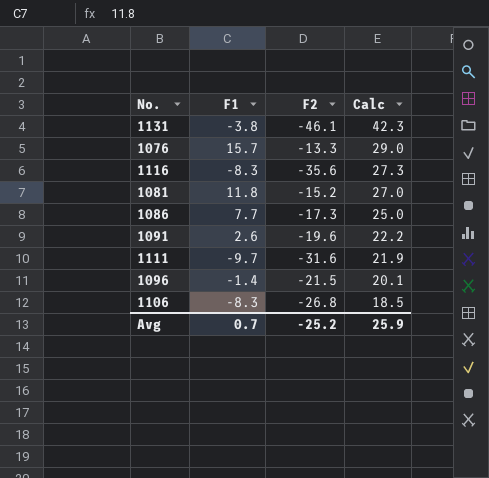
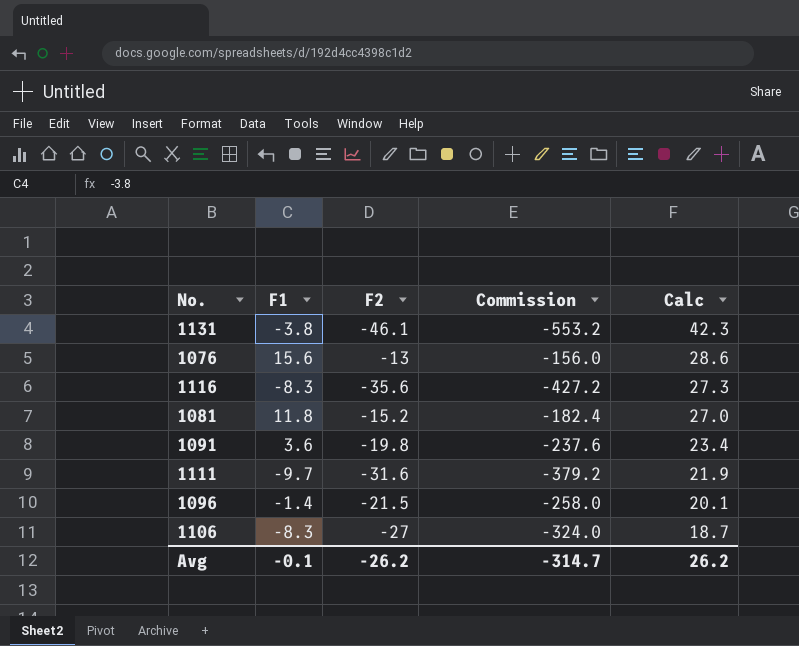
column Commission | formula: none -> [F2] * 12
row 1086: 7.7 | -17.3 | 25.0 -> none
1076 | F1: 15.7 -> 15.6
1076 | F2: -13.3 -> -13
1076 | Calc: 29.0 -> 28.6
1091 | F1: 2.6 -> 3.6
1091 | F2: -19.6 -> -19.8
1091 | Calc: 22.2 -> 23.4
1106 | F2: -26.8 -> -27
1106 | Calc: 18.5 -> 18.7
Avg | F1: 0.7 -> -0.1
Avg | F2: -25.2 -> -26.2
Avg | Calc: 25.9 -> 26.2

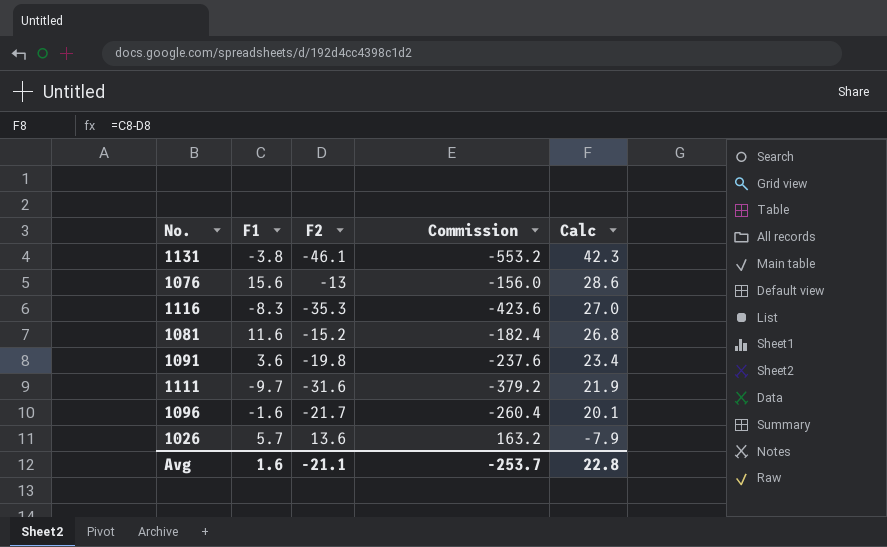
row 1106: -8.3 | -27 | -324.0 | 18.7 -> none
1116 | F2: -35.6 -> -35.3
1116 | Commission: -427.2 -> -423.6
1116 | Calc: 27.3 -> 27.0
1081 | F1: 11.8 -> 11.6
1081 | Calc: 27.0 -> 26.8
1096 | F1: -1.4 -> -1.6
1096 | F2: -21.5 -> -21.7
1096 | Commission: -258.0 -> -260.4
row 1026: none -> 5.7 | 13.6 | 163.2 | -7.9
Avg | F1: -0.1 -> 1.6
Avg | F2: -26.2 -> -21.1
Avg | Commission: -314.7 -> -253.7
Avg | Calc: 26.2 -> 22.8

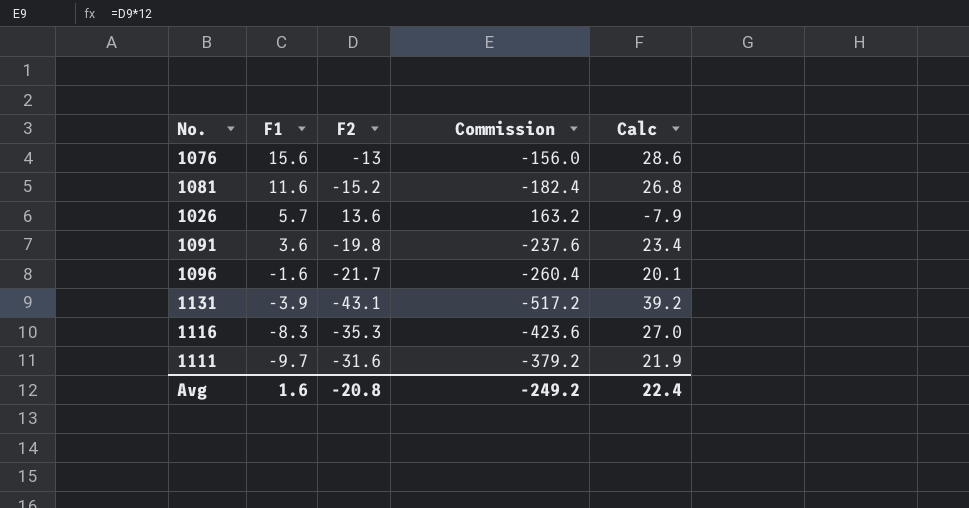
row order: Calc descending -> F1 descending
1131 | F1: -3.8 -> -3.9
1131 | F2: -46.1 -> -43.1
1131 | Commission: -553.2 -> -517.2
1131 | Calc: 42.3 -> 39.2
Avg | F2: -21.1 -> -20.8
Avg | Commission: -253.7 -> -249.2
Avg | Calc: 22.8 -> 22.4

